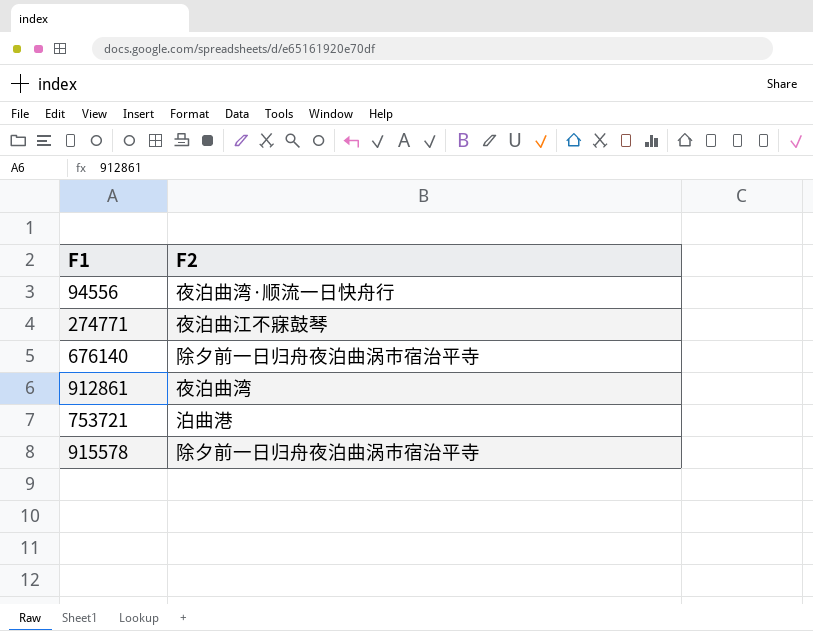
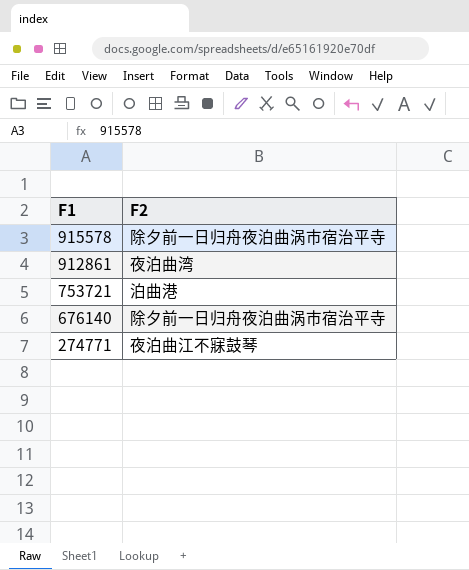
row order: none -> F1 descending
row 94556: 夜泊曲湾·顺流一日快舟行 -> none

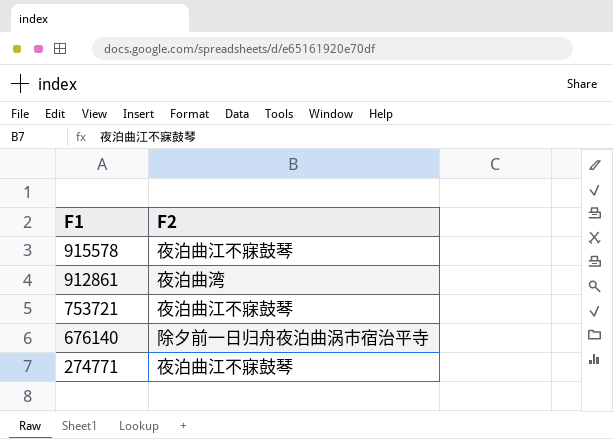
915578 | F2: 除夕前一日归舟夜泊曲涡市宿治平寺 -> 夜泊曲江不寐鼓琴
753721 | F2: 泊曲港 -> 夜泊曲江不寐鼓琴

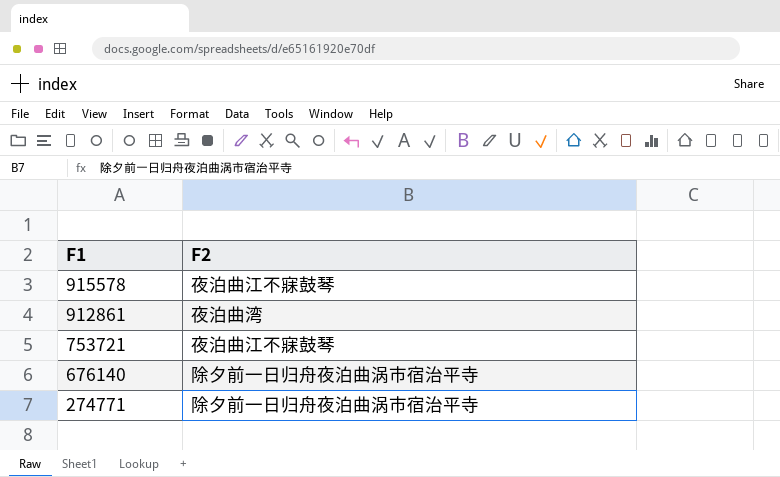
274771 | F2: 夜泊曲江不寐鼓琴 -> 除夕前一日归舟夜泊曲涡市宿治平寺

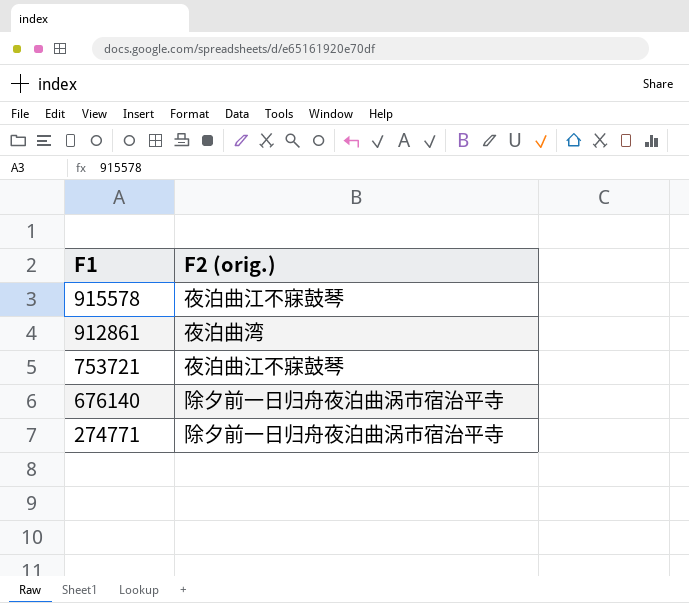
column name: F2 -> F2 (orig.)

